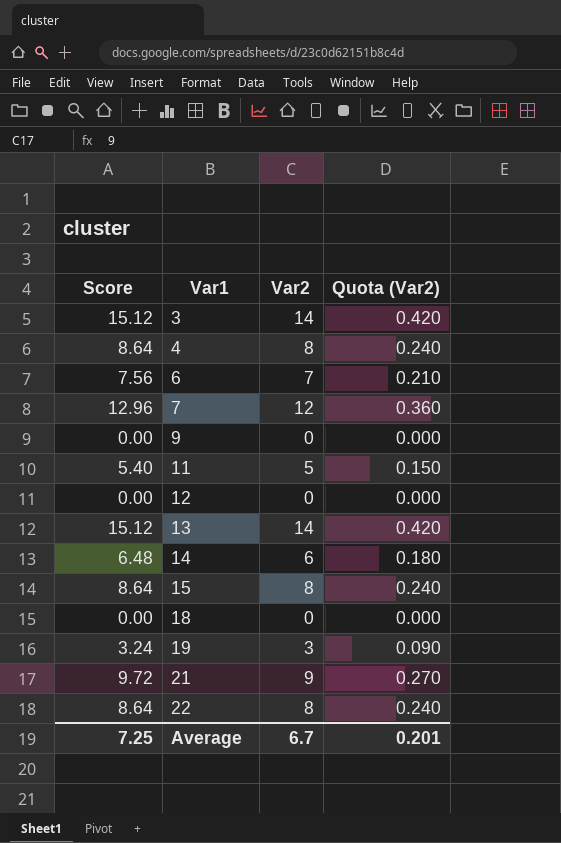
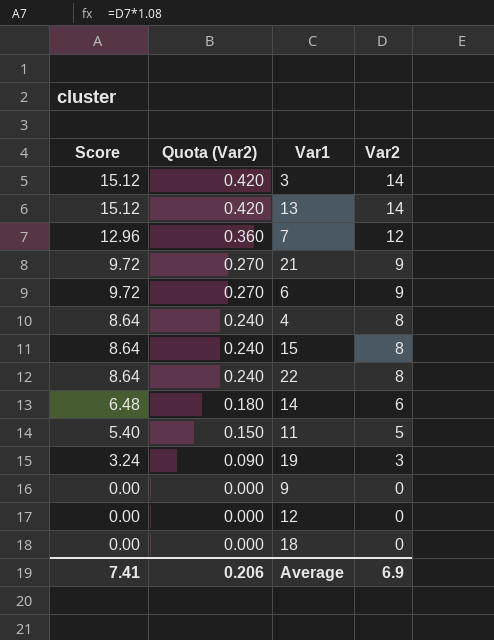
row order: Var1 ascending -> Score descending
column Quota (Var2) | position: 4 -> 2
6 | Score: 7.56 -> 9.72
6 | Quota (Var2): 0.210 -> 0.270
6 | Var2: 7 -> 9
Average | Score: 7.25 -> 7.41
Average | Quota (Var2): 0.201 -> 0.206
Average | Var2: 6.7 -> 6.9

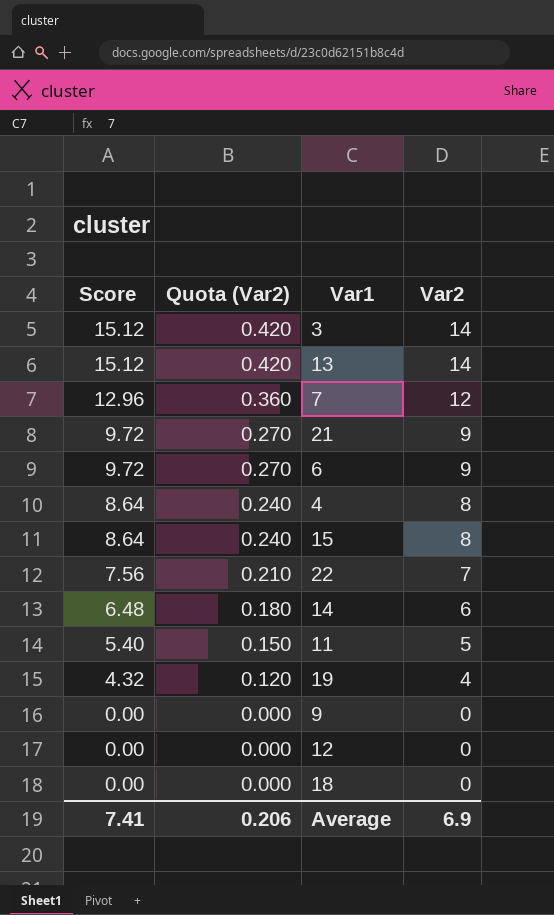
22 | Score: 8.64 -> 7.56
22 | Quota (Var2): 0.240 -> 0.210
22 | Var2: 8 -> 7
19 | Score: 3.24 -> 4.32
19 | Quota (Var2): 0.090 -> 0.120
19 | Var2: 3 -> 4

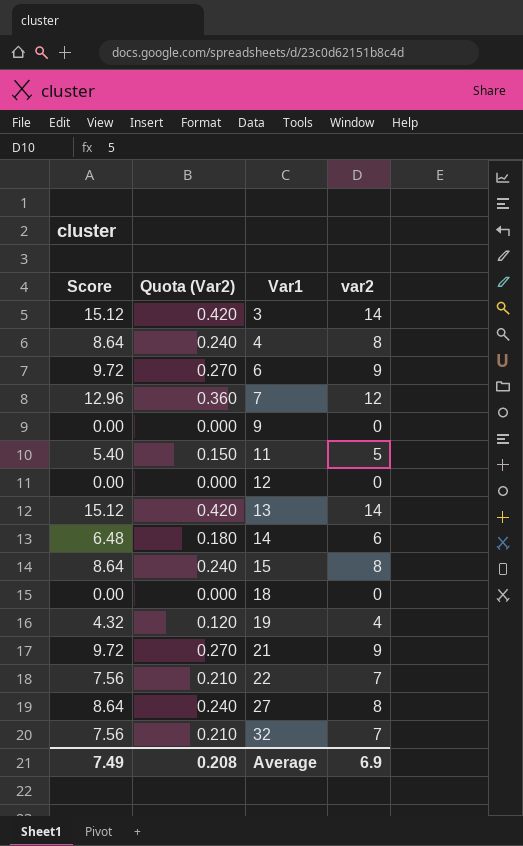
row order: Score descending -> Var1 ascending
column name: Var2 -> var2
row 27: none -> 8.64 | 0.240 | 8
row 32: none -> 7.56 | 0.210 | 7
Average | Score: 7.41 -> 7.49
Average | Quota (Var2): 0.206 -> 0.208

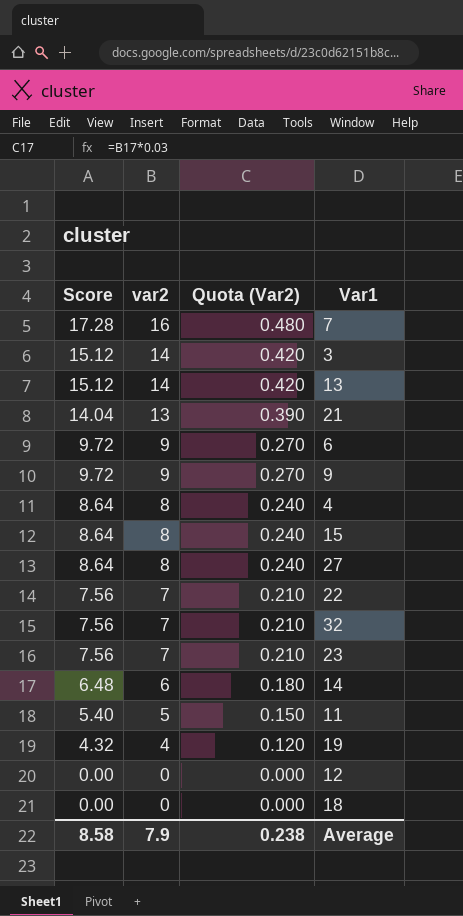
row order: Var1 ascending -> Score descending
column var2 | position: 4 -> 2
7 | Score: 12.96 -> 17.28
7 | var2: 12 -> 16
7 | Quota (Var2): 0.360 -> 0.480
21 | Score: 9.72 -> 14.04
21 | var2: 9 -> 13
21 | Quota (Var2): 0.270 -> 0.390
9 | Score: 0.00 -> 9.72
9 | var2: 0 -> 9
9 | Quota (Var2): 0.000 -> 0.270
row 23: none -> 7.56 | 7 | 0.210
Average | Score: 7.49 -> 8.58
Average | var2: 6.9 -> 7.9
Average | Quota (Var2): 0.208 -> 0.238

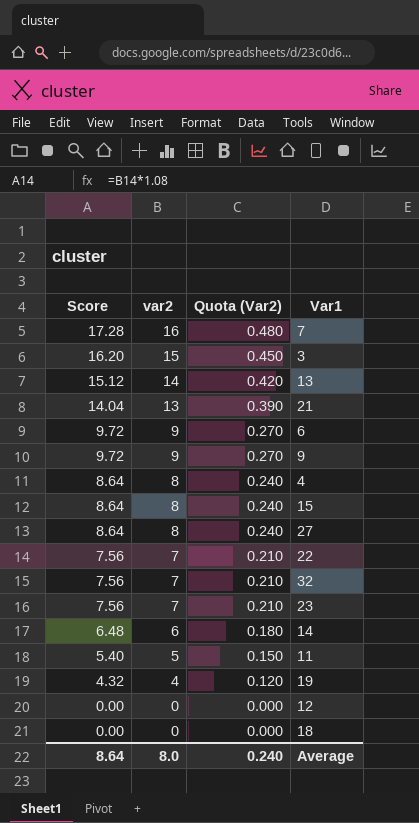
3 | Score: 15.12 -> 16.20
3 | var2: 14 -> 15
3 | Quota (Var2): 0.420 -> 0.450
Average | Score: 8.58 -> 8.64
Average | var2: 7.9 -> 8.0
Average | Quota (Var2): 0.238 -> 0.240

